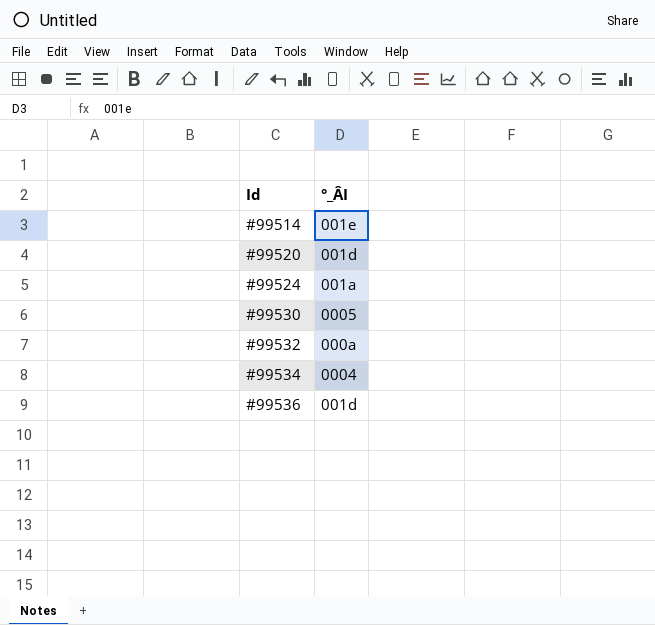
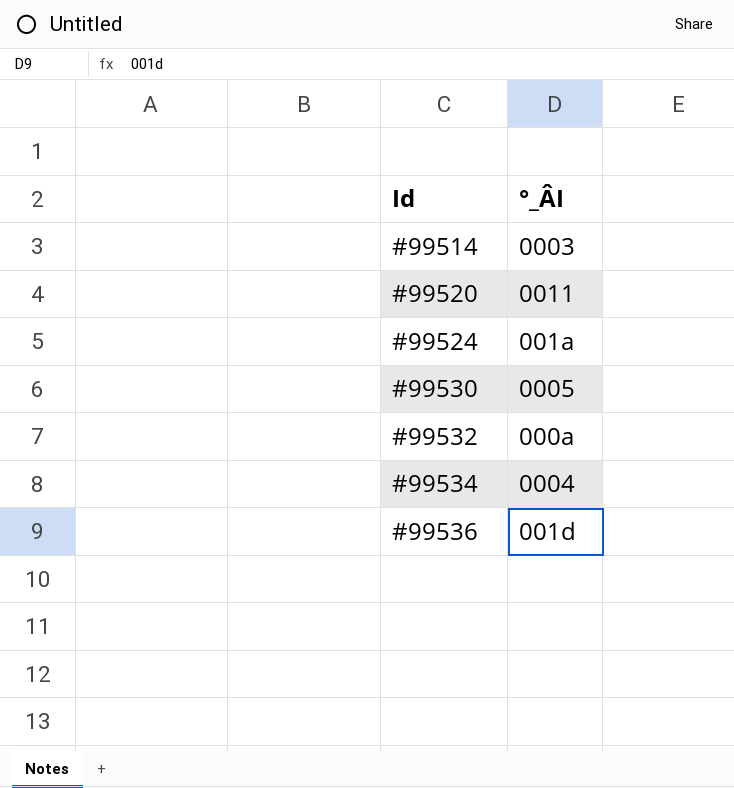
#99514 | °_ÂI: 001e -> 0003
#99520 | °_ÂI: 001d -> 0011

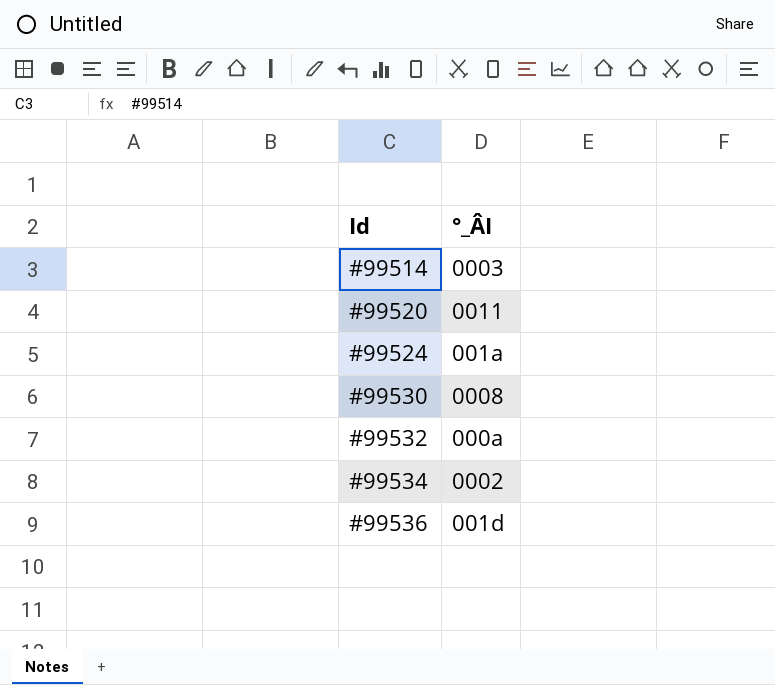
#99530 | °_ÂI: 0005 -> 0008
#99534 | °_ÂI: 0004 -> 0002

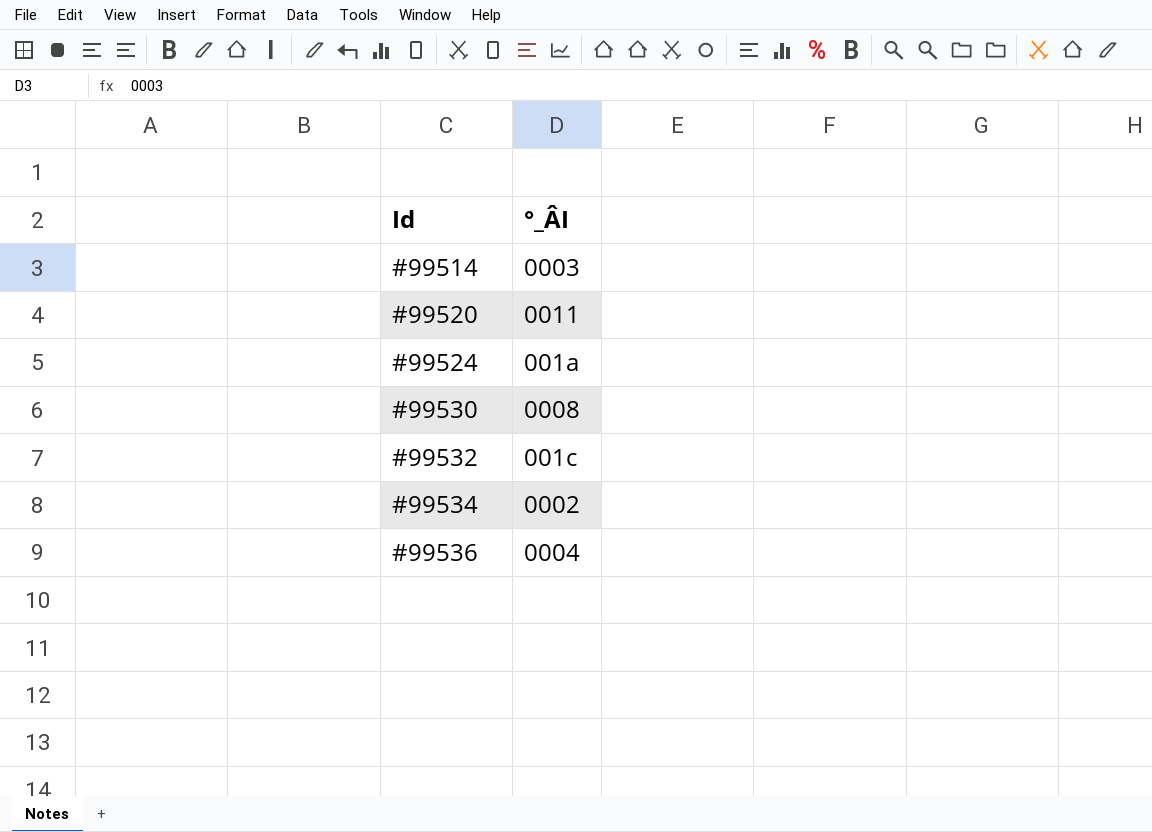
#99532 | °_ÂI: 000a -> 001c
#99536 | °_ÂI: 001d -> 0004

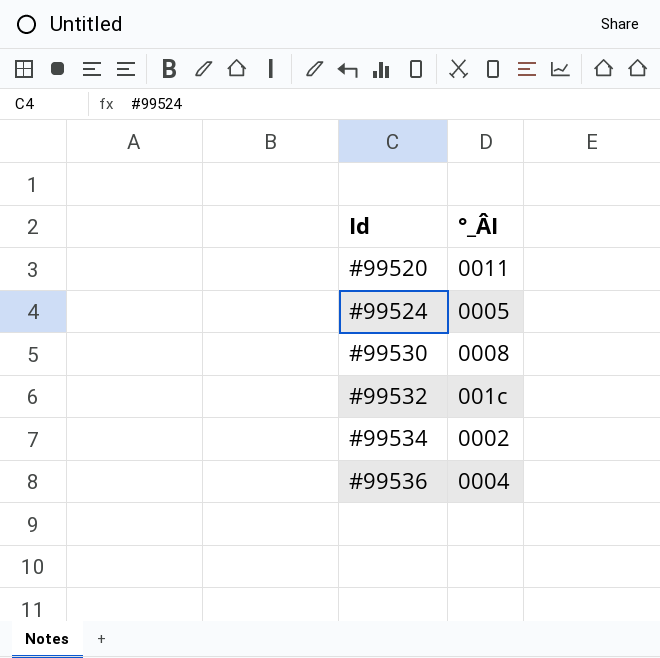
row #99514: 0003 -> none
#99524 | °_ÂI: 001a -> 0005

